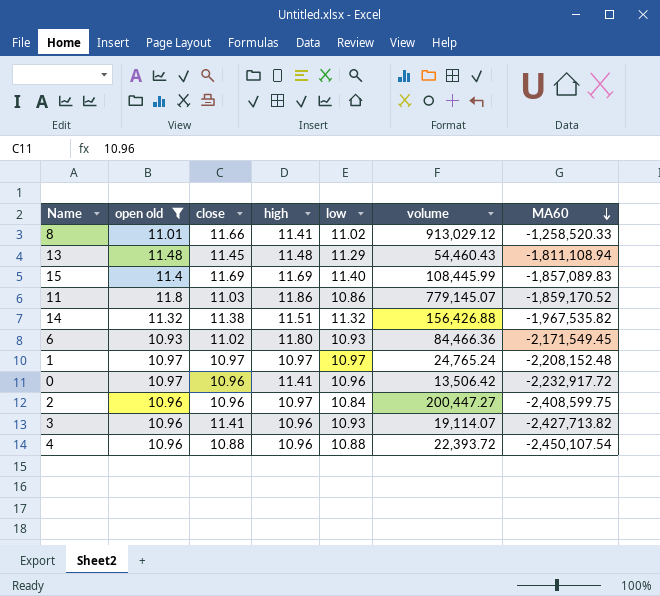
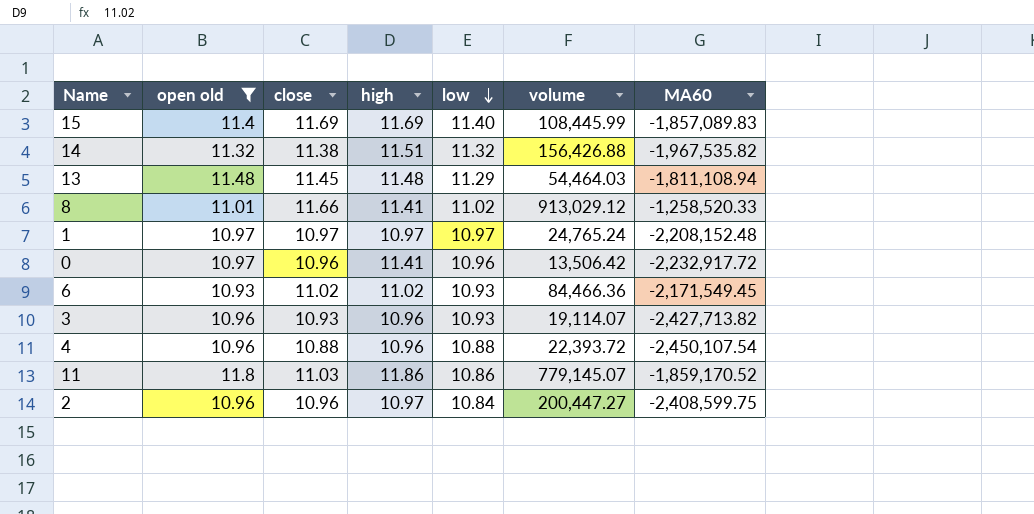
row order: MA60 descending -> low descending
13 | volume: 54,460.43 -> 54,464.03
6 | high: 11.80 -> 11.02
3 | close: 11.41 -> 10.93

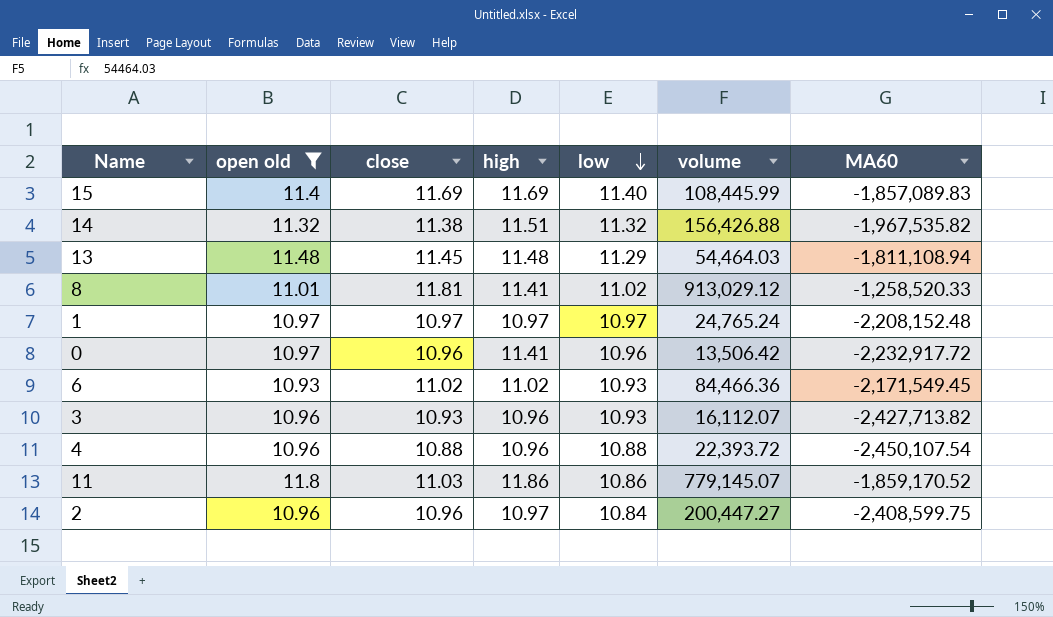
8 | close: 11.66 -> 11.81
3 | volume: 19,114.07 -> 16,112.07

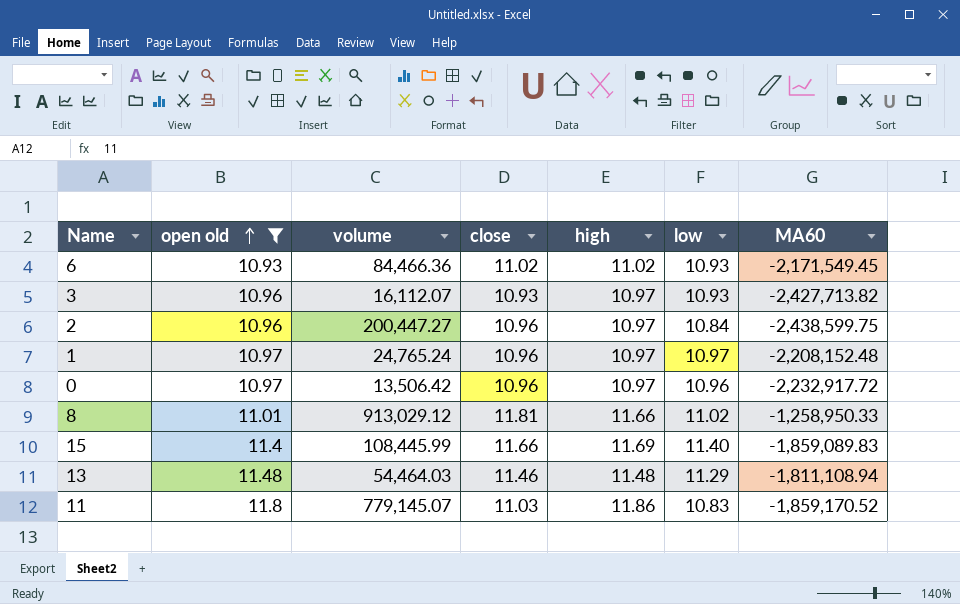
row order: low descending -> open old ascending
column volume | position: 6 -> 3
row 14: 11.32 | 11.38 | 11.51 | 11.32 | 156,426.88 | -1,967,535.82 -> none
row 4: 10.96 | 10.88 | 10.96 | 10.88 | 22,393.72 | -2,450,107.54 -> none
3 | high: 10.96 -> 10.97
2 | MA60: -2,408,599.75 -> -2,438,599.75
1 | close: 10.97 -> 10.96
0 | high: 11.41 -> 10.97
8 | high: 11.41 -> 11.66
8 | MA60: -1,258,520.33 -> -1,258,950.33
15 | close: 11.69 -> 11.66
15 | MA60: -1,857,089.83 -> -1,859,089.83
13 | close: 11.45 -> 11.46
11 | low: 10.86 -> 10.83

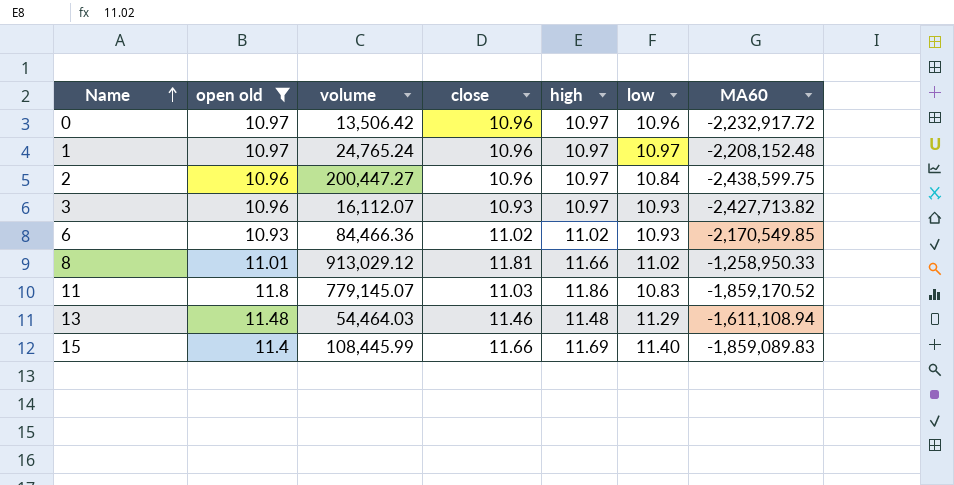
row order: open old ascending -> Name ascending
6 | MA60: -2,171,549.45 -> -2,170,549.85
13 | MA60: -1,811,108.94 -> -1,611,108.94

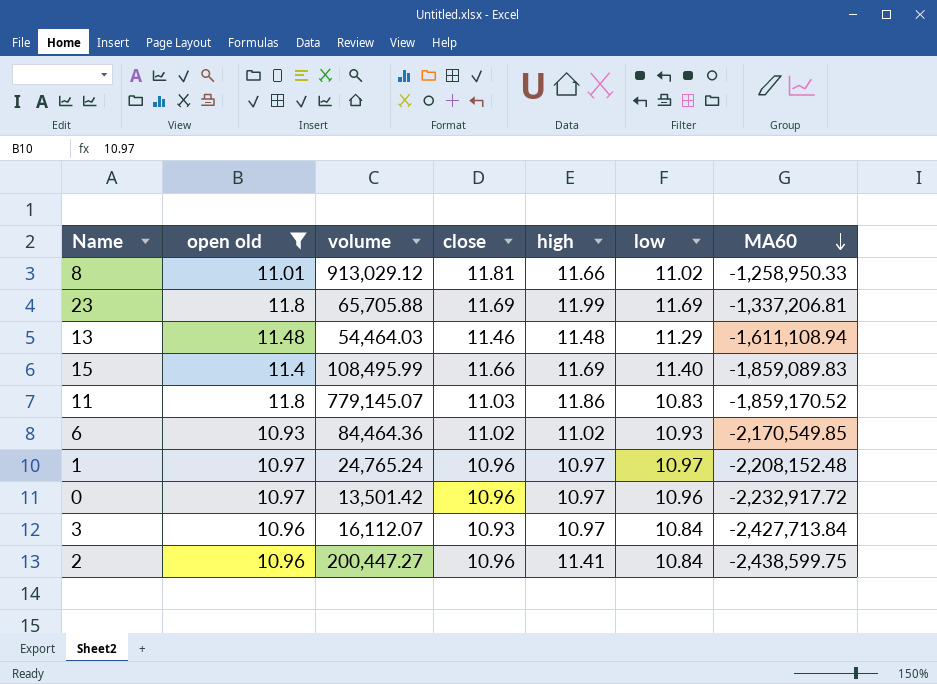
row order: Name ascending -> MA60 descending
row 23: none -> 11.8 | 65,705.88 | 11.69 | 11.99 | 11.69 | -1,337,206.81
15 | volume: 108,445.99 -> 108,495.99
6 | volume: 84,466.36 -> 84,464.36
0 | volume: 13,506.42 -> 13,501.42
3 | low: 10.93 -> 10.84
3 | MA60: -2,427,713.82 -> -2,427,713.84
2 | high: 10.97 -> 11.41

